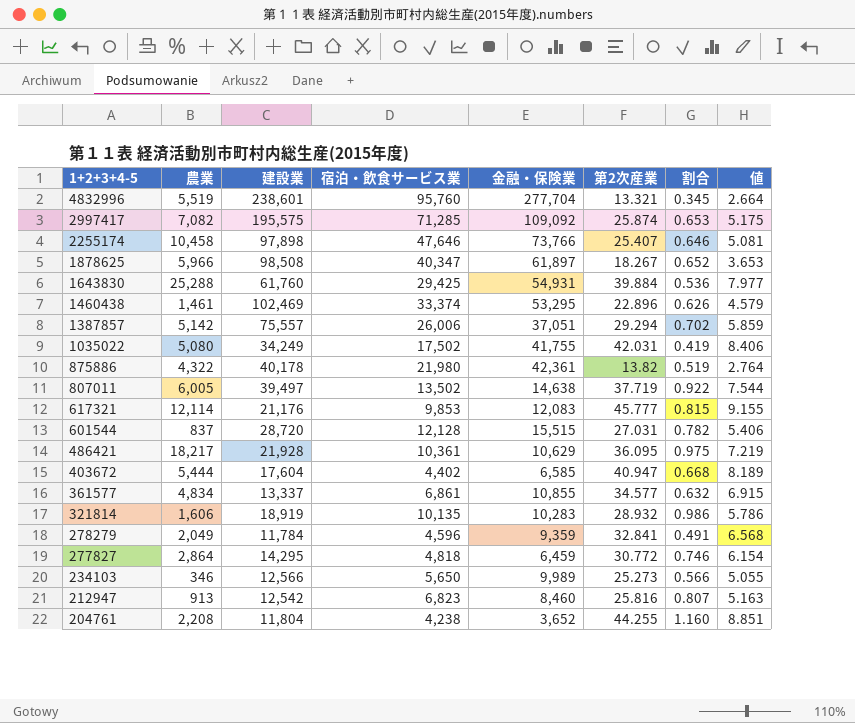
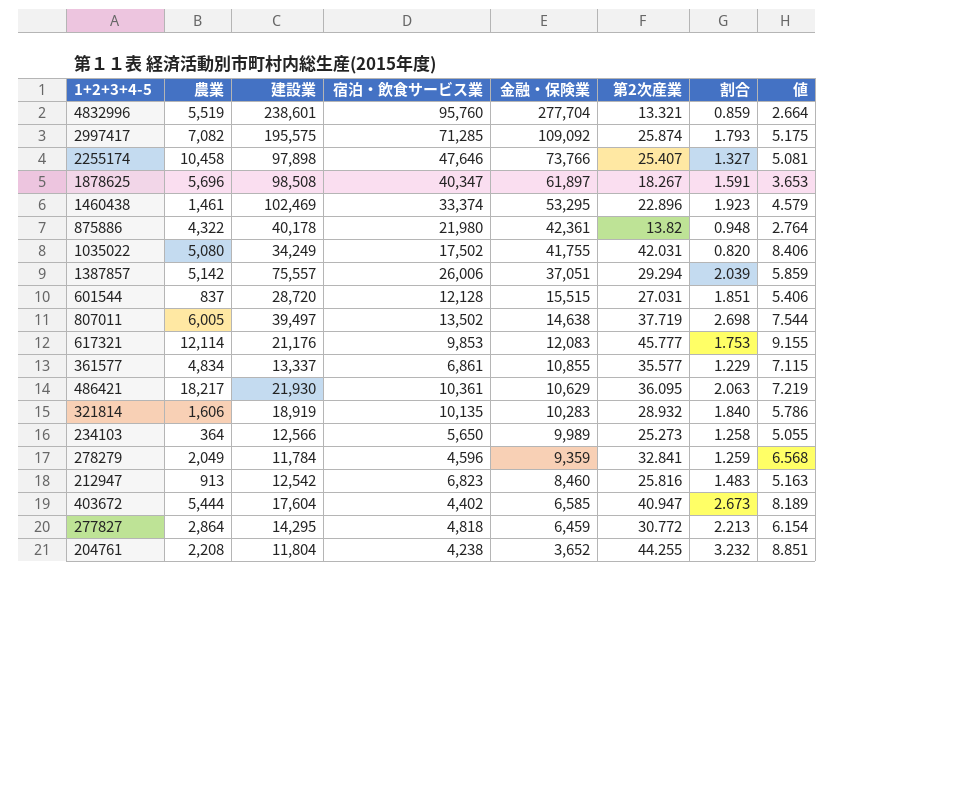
row order: 1+2+3+4-5 descending -> 金融・保険業 descending
column 割合 | formula: [宿泊・飲食サービス業] / [金融・保険業] -> [建設業] / [金融・保険業]
row 1643830: 25,288 | 61,760 | 29,425 | 54,931 | 39.884 | 0.536 | 7.977 -> none
1878625 | 農業: 5,966 -> 5,696
361577 | 第2次産業: 34.577 -> 35.577
361577 | 値: 6.915 -> 7.115
486421 | 建設業: 21,928 -> 21,930
234103 | 農業: 346 -> 364

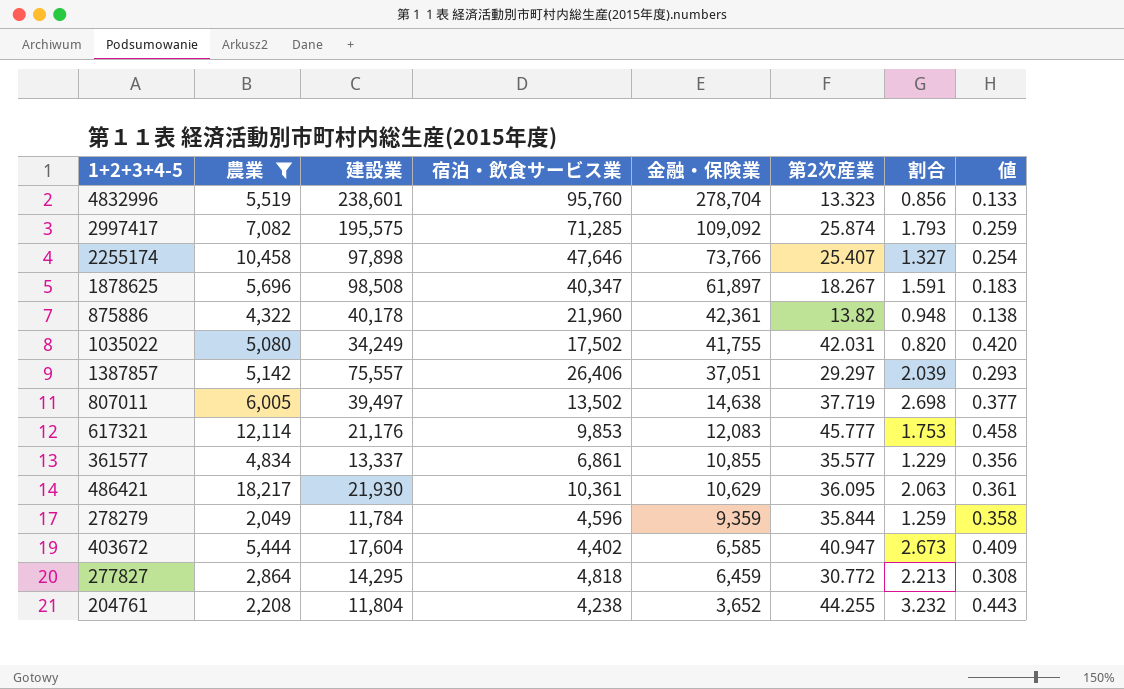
filter: none -> 農業 >= 2,049
column 値 | formula: [第2次産業] * 0.2 -> [第2次産業] * 0.01
4832996 | 金融・保険業: 277,704 -> 278,704
4832996 | 第2次産業: 13.321 -> 13.323
4832996 | 割合: 0.859 -> 0.856
875886 | 宿泊・飲食サービス業: 21,980 -> 21,960
1387857 | 宿泊・飲食サービス業: 26,006 -> 26,406
1387857 | 第2次産業: 29.294 -> 29.297
278279 | 第2次産業: 32.841 -> 35.844

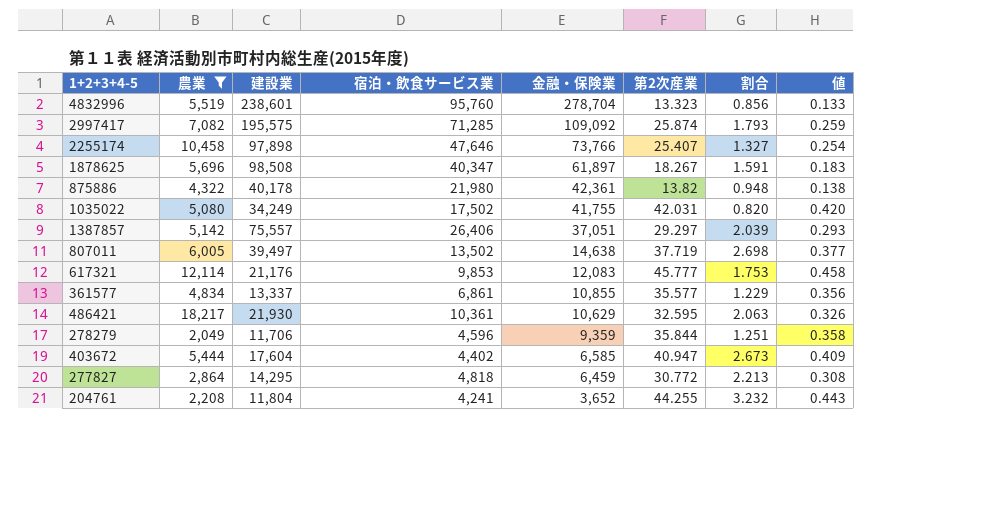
875886 | 宿泊・飲食サービス業: 21,960 -> 21,980
486421 | 第2次産業: 36.095 -> 32.595
486421 | 値: 0.361 -> 0.326
278279 | 建設業: 11,784 -> 11,706
278279 | 割合: 1.259 -> 1.251
204761 | 宿泊・飲食サービス業: 4,238 -> 4,241

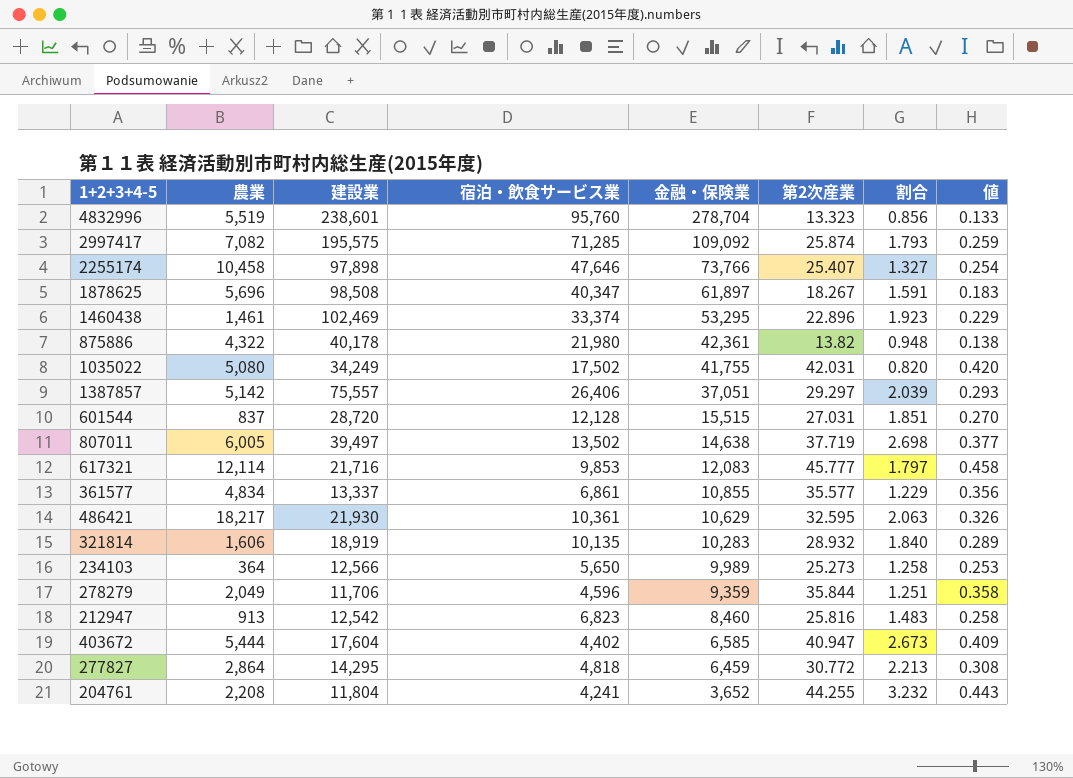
filter: 農業 >= 2,049 -> none
617321 | 建設業: 21,176 -> 21,716
617321 | 割合: 1.753 -> 1.797

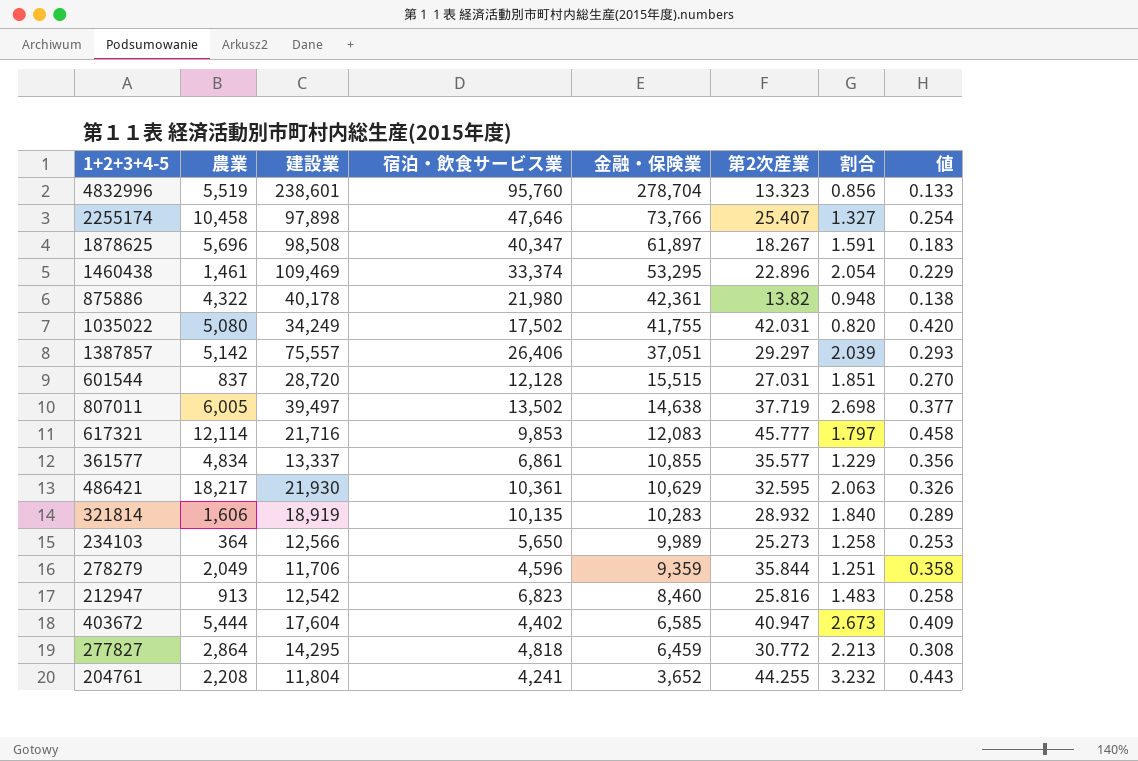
row 2997417: 7,082 | 195,575 | 71,285 | 109,092 | 25.874 | 1.793 | 0.259 -> none
1460438 | 建設業: 102,469 -> 109,469
1460438 | 割合: 1.923 -> 2.054

